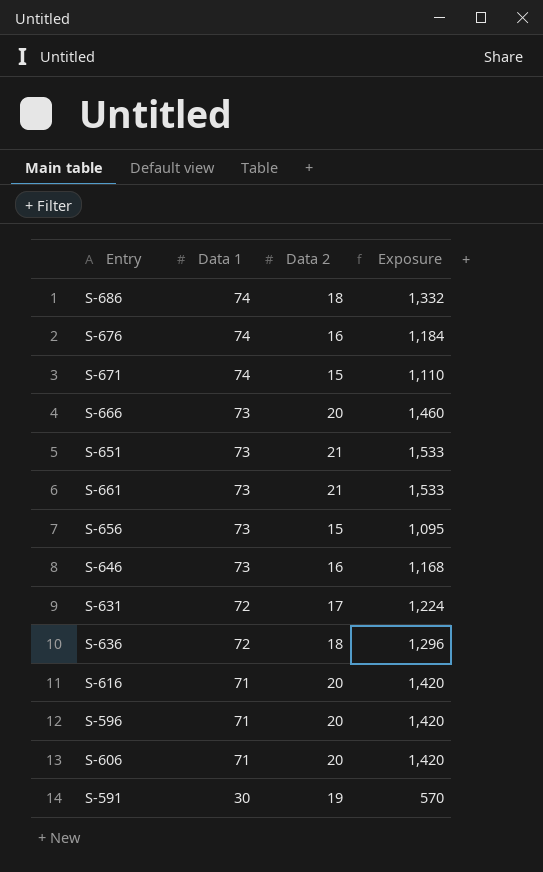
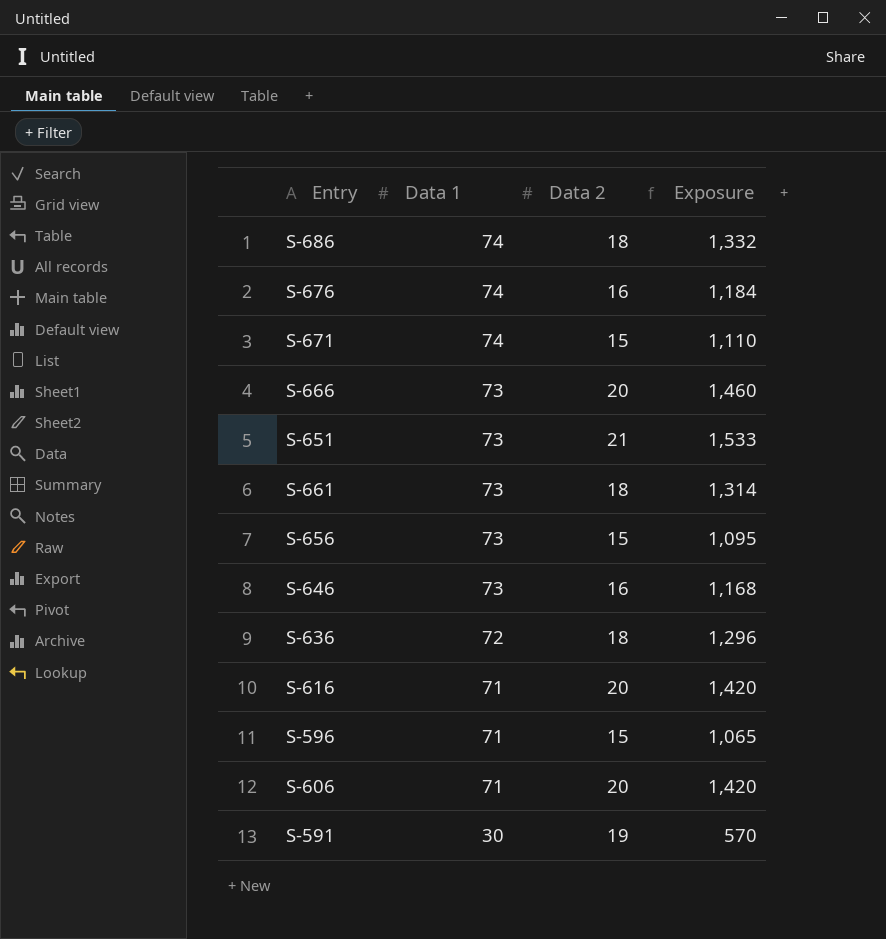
row S-631: 72 | 17 | 1,224 -> none
S-661 | Data 2: 21 -> 18
S-661 | Exposure: 1,533 -> 1,314
S-596 | Data 2: 20 -> 15
S-596 | Exposure: 1,420 -> 1,065

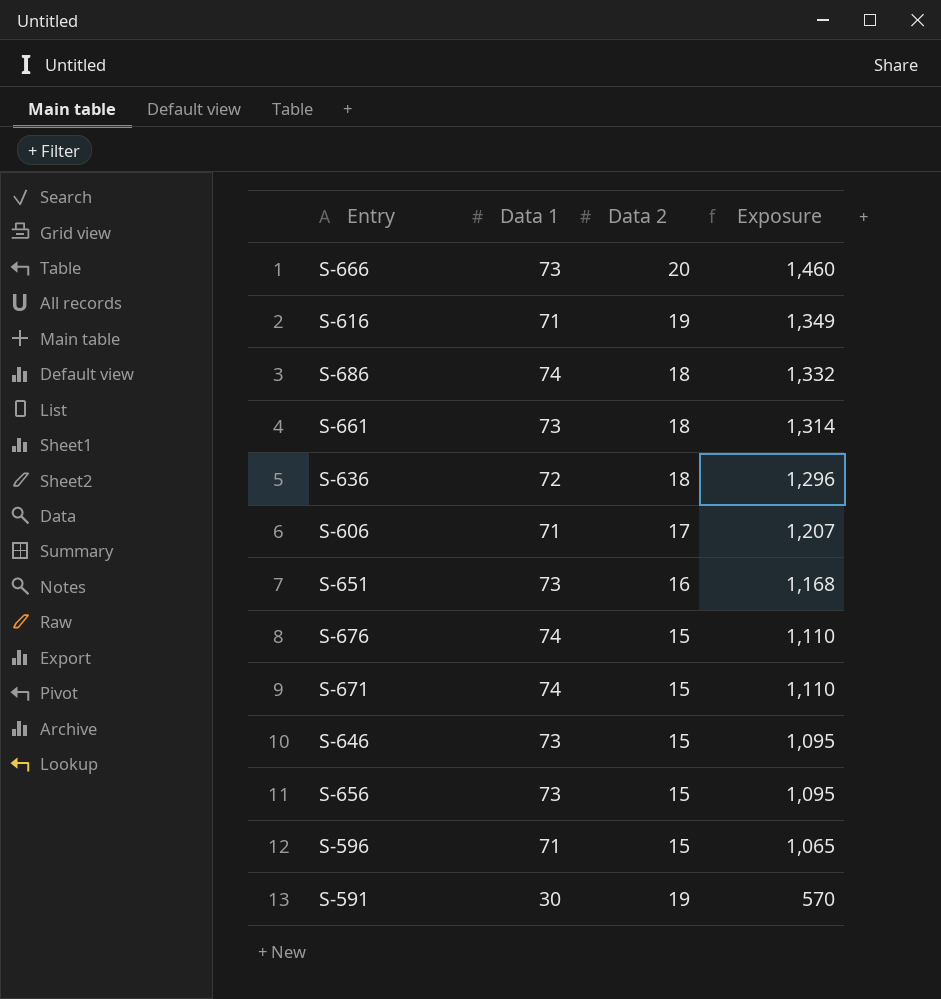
row order: Data 1 descending -> Exposure descending
S-616 | Data 2: 20 -> 19
S-616 | Exposure: 1,420 -> 1,349
S-606 | Data 2: 20 -> 17
S-606 | Exposure: 1,420 -> 1,207
S-651 | Data 2: 21 -> 16
S-651 | Exposure: 1,533 -> 1,168
S-676 | Data 2: 16 -> 15
S-676 | Exposure: 1,184 -> 1,110
S-646 | Data 2: 16 -> 15
S-646 | Exposure: 1,168 -> 1,095

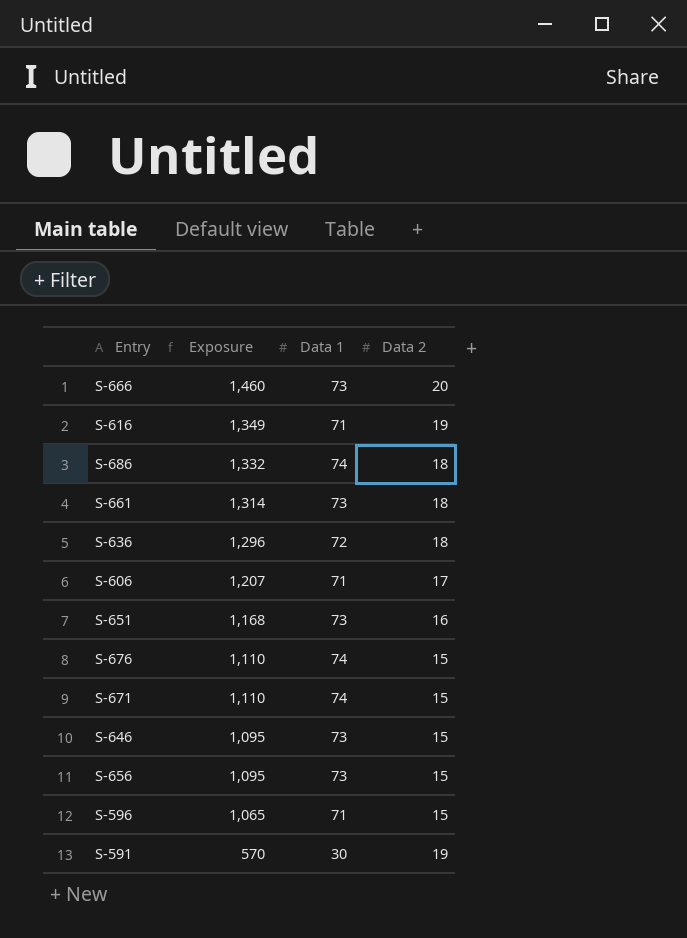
column Exposure | position: 4 -> 2

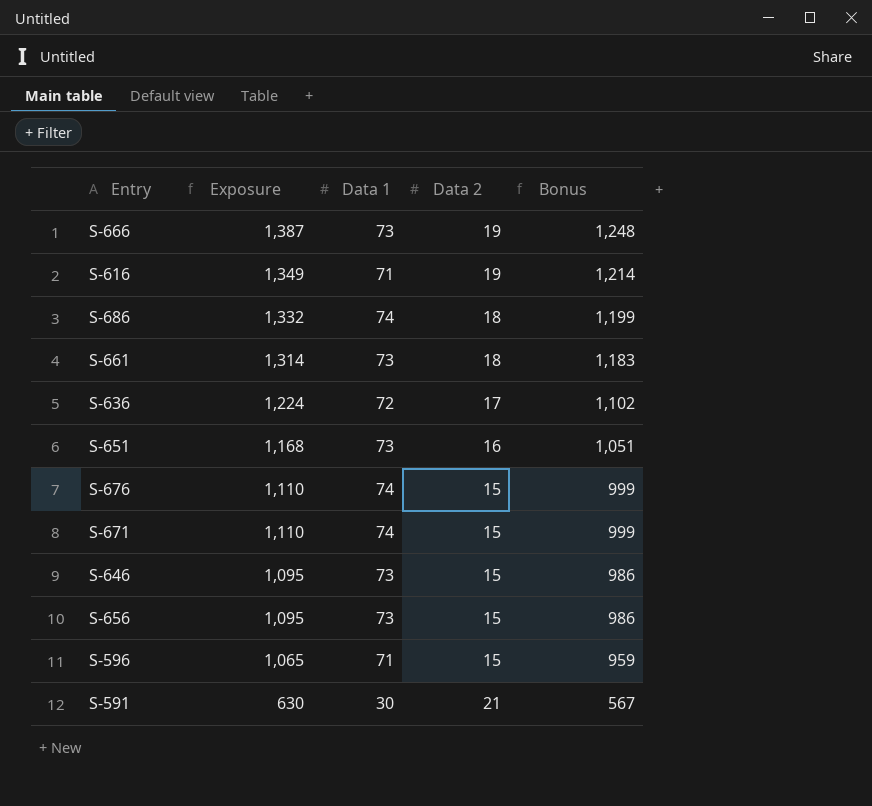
column Bonus | formula: none -> [Exposure] * 0.9
row S-606: 1,207 | 71 | 17 -> none
S-666 | Exposure: 1,460 -> 1,387
S-666 | Data 2: 20 -> 19
S-636 | Exposure: 1,296 -> 1,224
S-636 | Data 2: 18 -> 17
S-591 | Exposure: 570 -> 630
S-591 | Data 2: 19 -> 21

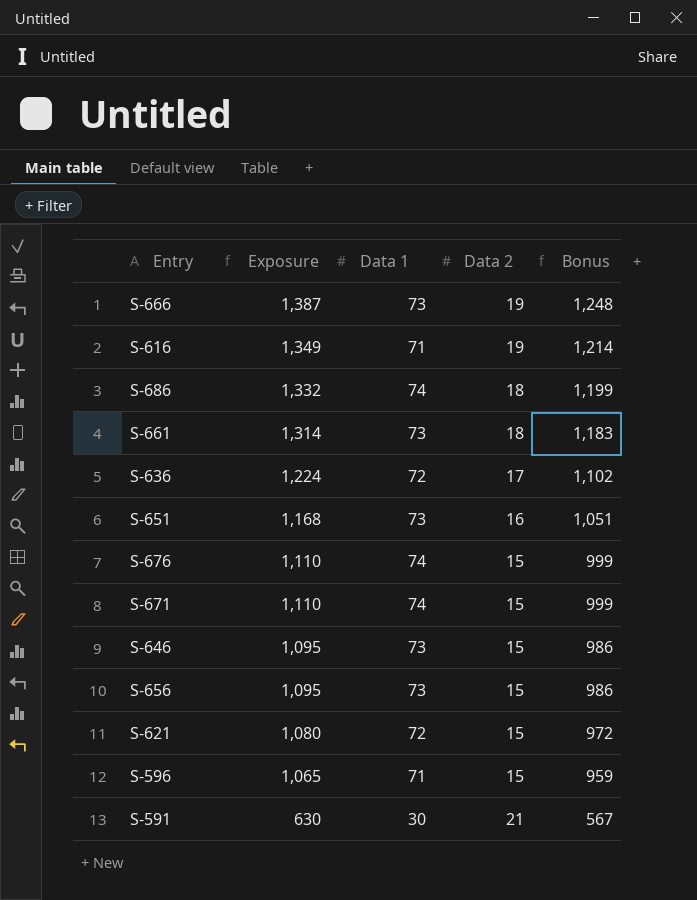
row S-621: none -> 1,080 | 72 | 15 | 972

